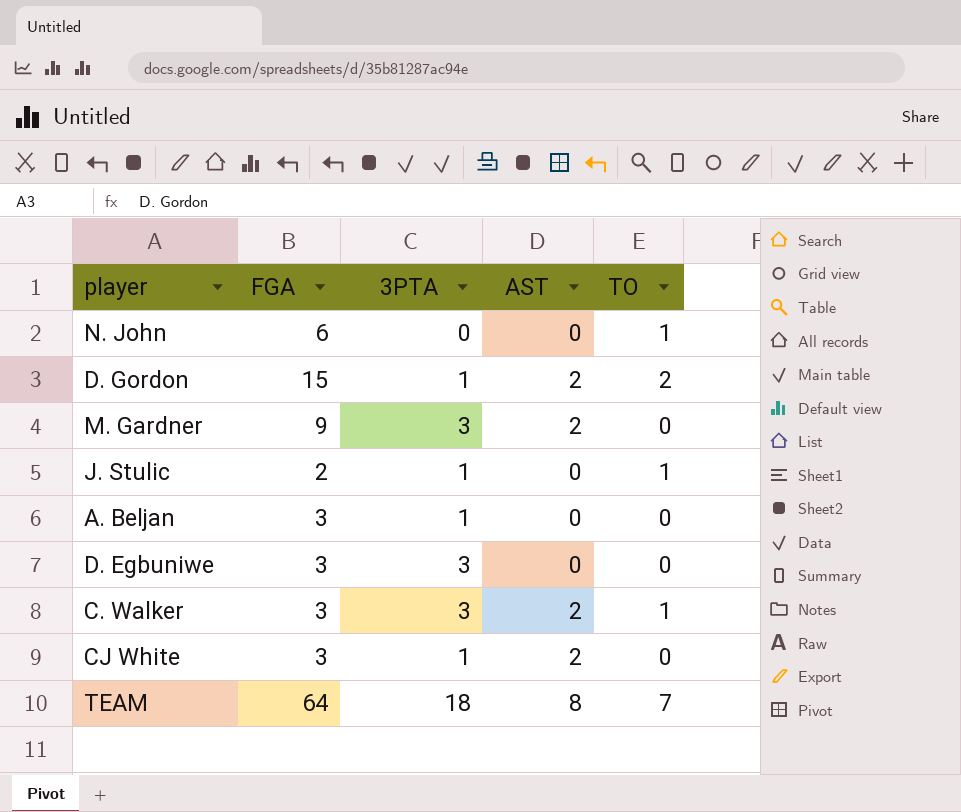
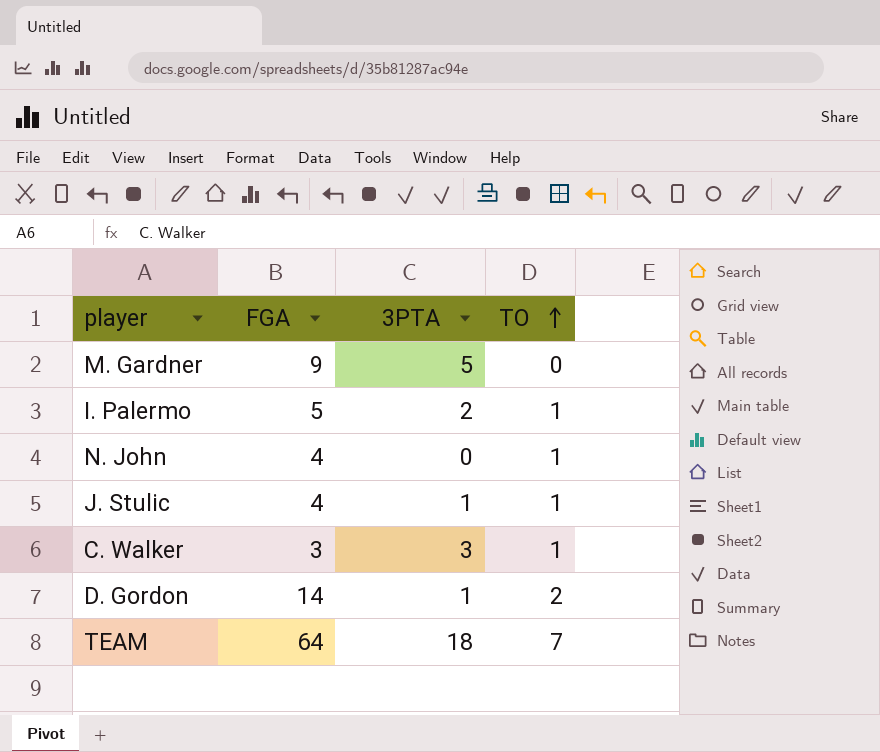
row order: none -> TO ascending
column AST | position: 4 -> none
row A. Beljan: 3 | 1 | 0 | 0 -> none
row D. Egbuniwe: 3 | 3 | 0 | 0 -> none
row CJ White: 3 | 1 | 2 | 0 -> none
M. Gardner | 3PTA: 3 -> 5
row I. Palermo: none -> 5 | 2 | 1
N. John | FGA: 6 -> 4
J. Stulic | FGA: 2 -> 4
D. Gordon | FGA: 15 -> 14

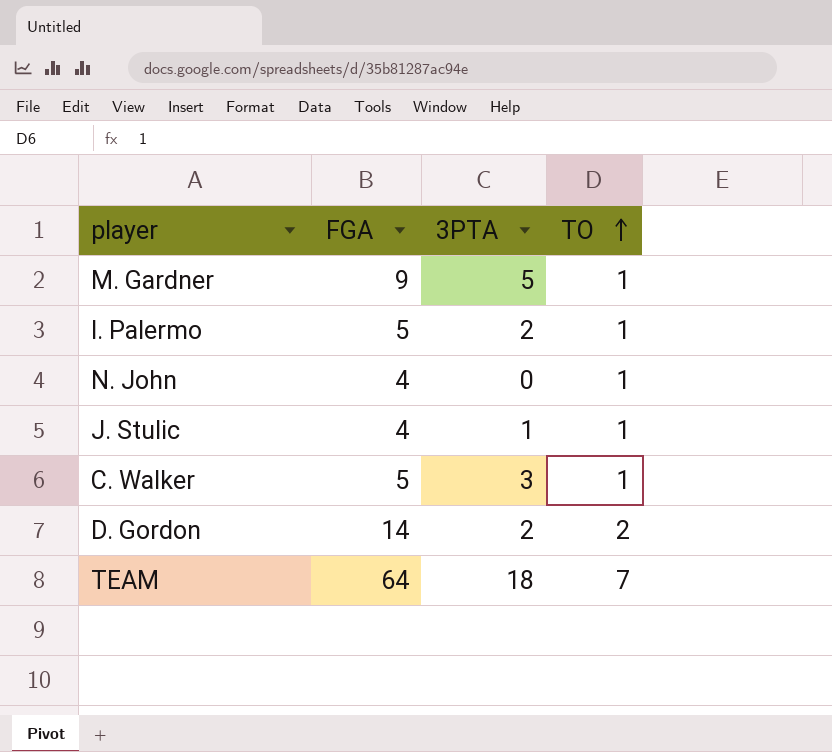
M. Gardner | TO: 0 -> 1
C. Walker | FGA: 3 -> 5
D. Gordon | 3PTA: 1 -> 2

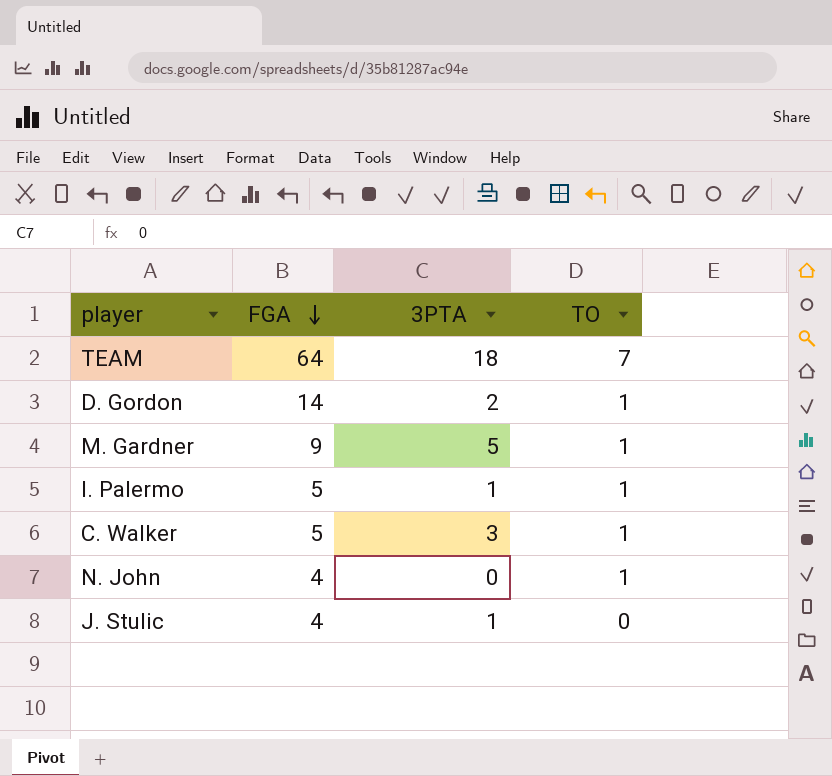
row order: TO ascending -> FGA descending
D. Gordon | TO: 2 -> 1
I. Palermo | 3PTA: 2 -> 1
J. Stulic | TO: 1 -> 0

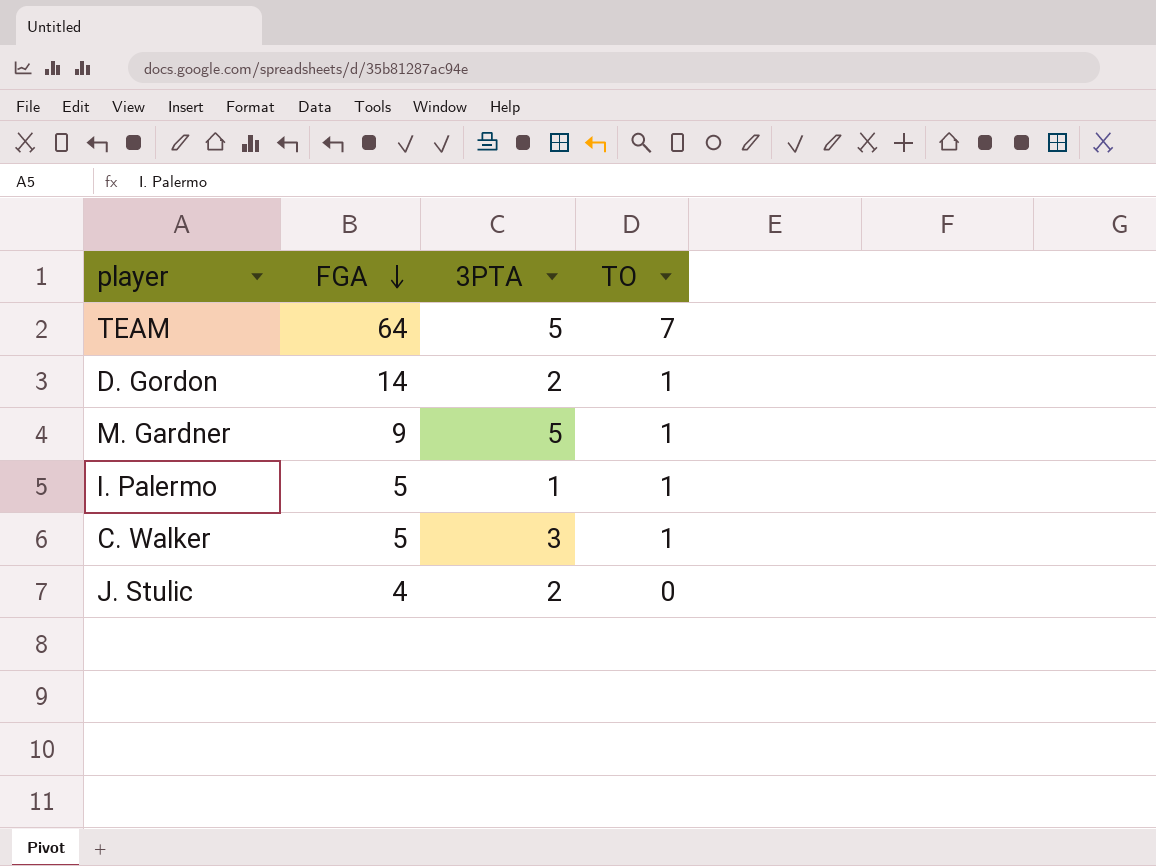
row N. John: 4 | 0 | 1 -> none
TEAM | 3PTA: 18 -> 5
J. Stulic | 3PTA: 1 -> 2

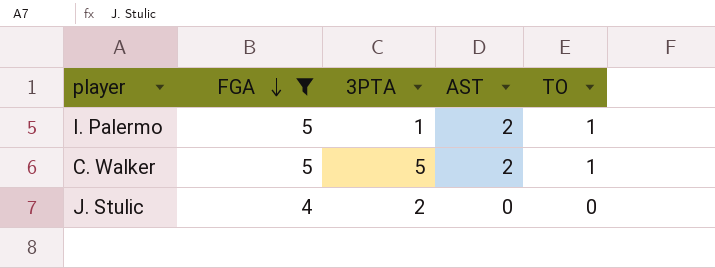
filter: none -> FGA <= 5
column AST | position: none -> 4
C. Walker | 3PTA: 3 -> 5

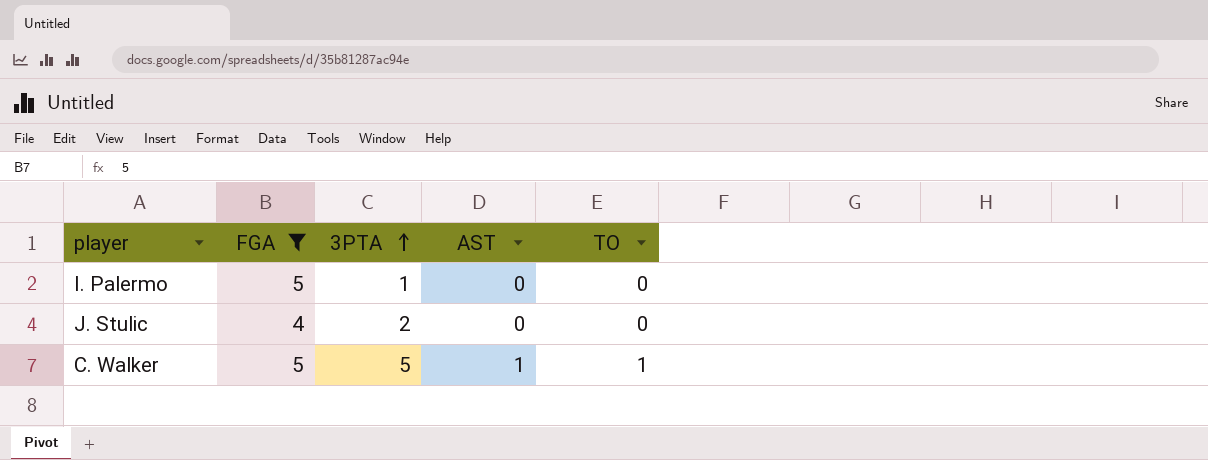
row order: FGA descending -> 3PTA ascending
I. Palermo | AST: 2 -> 0
I. Palermo | TO: 1 -> 0
C. Walker | AST: 2 -> 1

